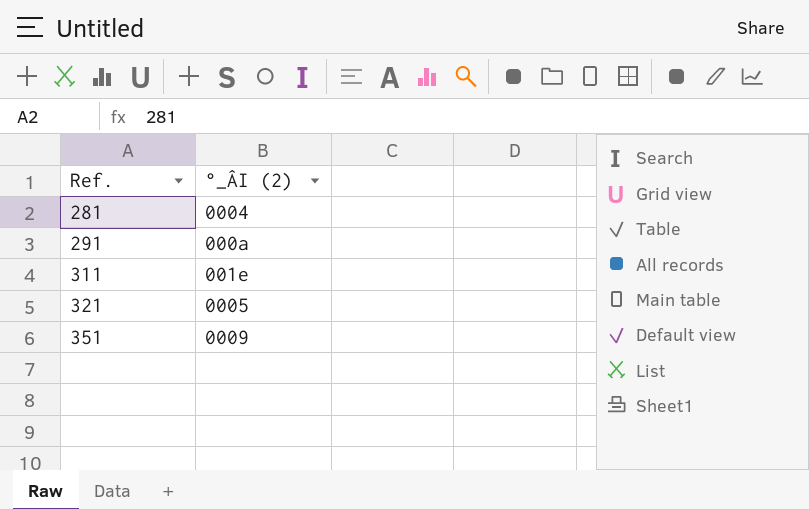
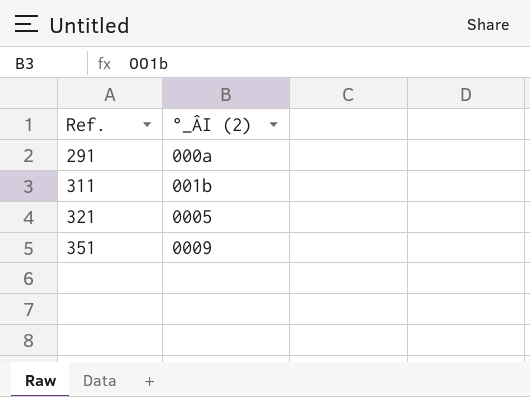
row 281: 0004 -> none
311 | °_ÂI (2): 001e -> 001b

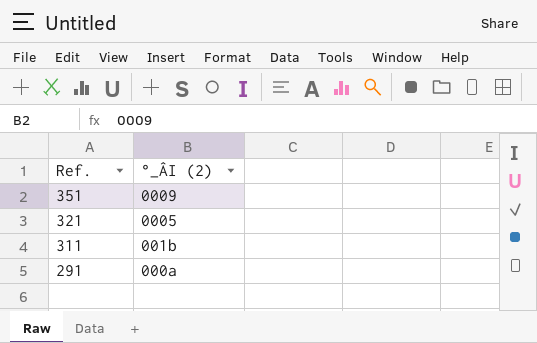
row order: Ref. ascending -> Ref. descending

